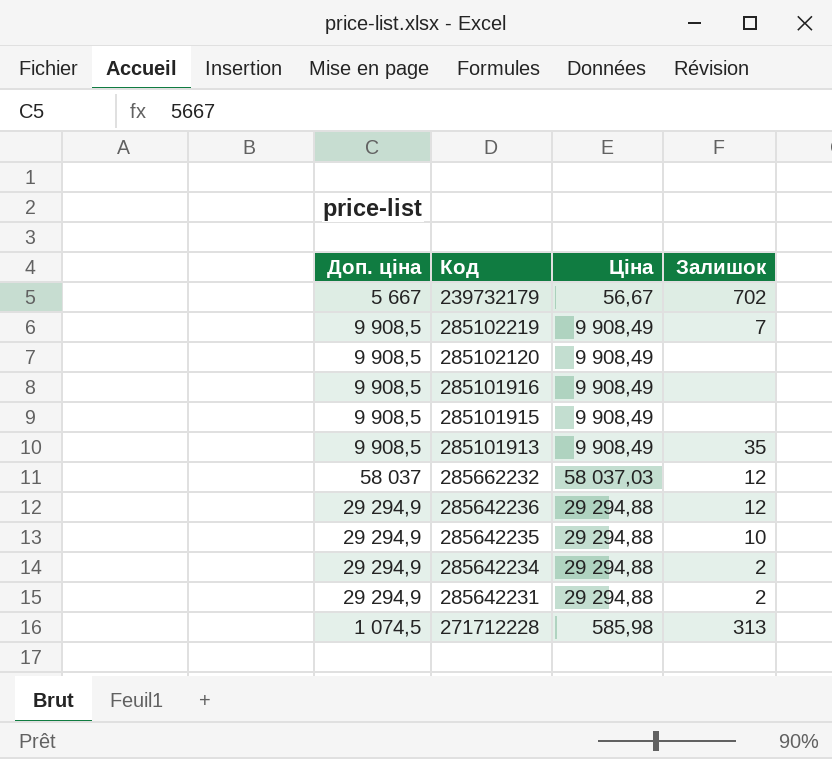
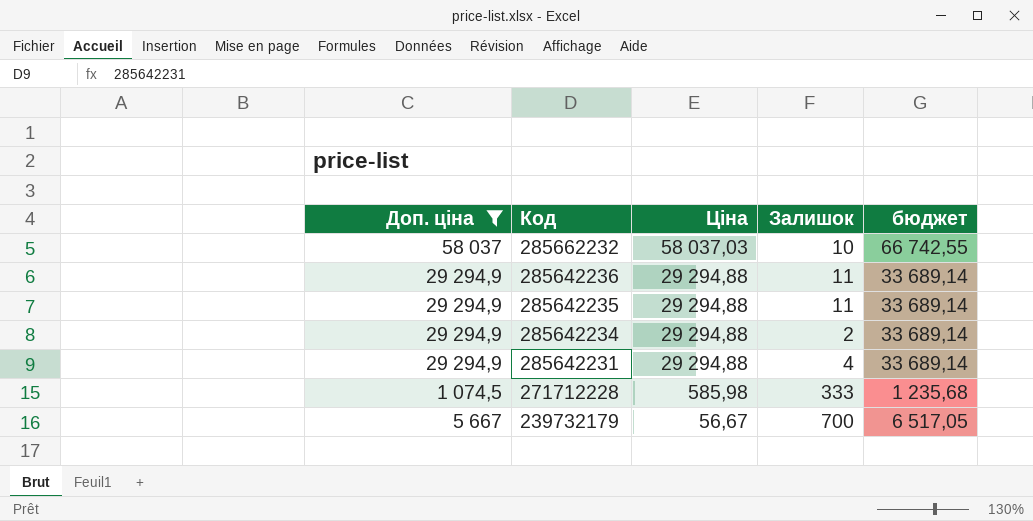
filter: none -> Доп. ціна != 9 908,5
row order: none -> Код descending
column бюджет | formula: none -> [Доп. ціна] * 1,15
285662232 | Залишок: 12 -> 10
285642236 | Залишок: 12 -> 11
285642235 | Залишок: 10 -> 11
285642231 | Залишок: 2 -> 4
271712228 | Залишок: 313 -> 333
239732179 | Залишок: 702 -> 700

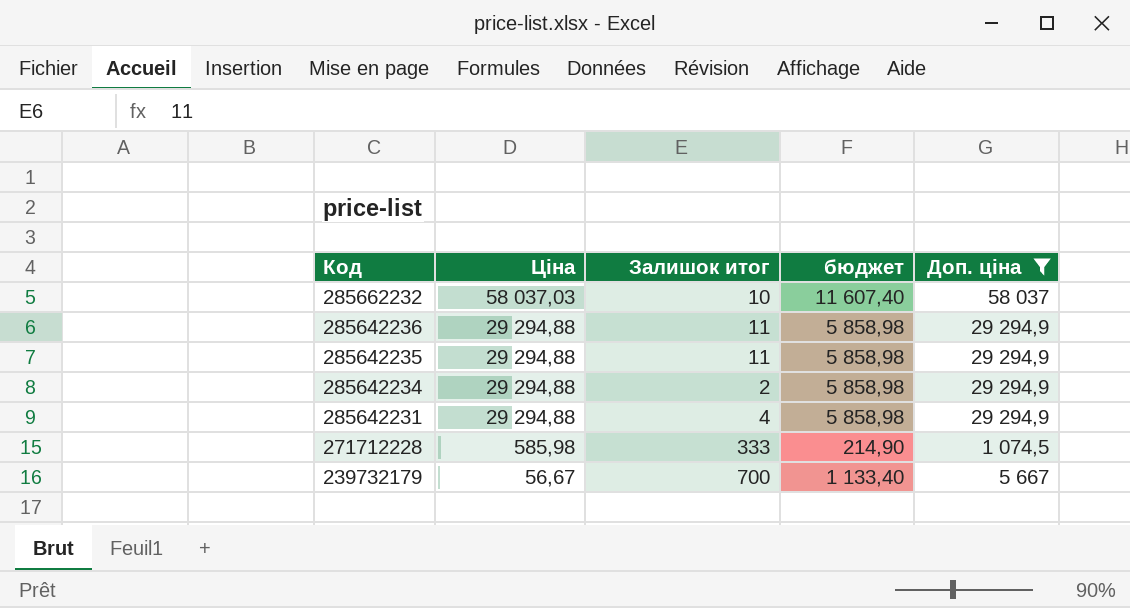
column name: Залишок -> Залишок итог
column бюджет | formula: [Доп. ціна] * 1,15 -> [Доп. ціна] * 0,2
column Доп. ціна | position: 1 -> 5

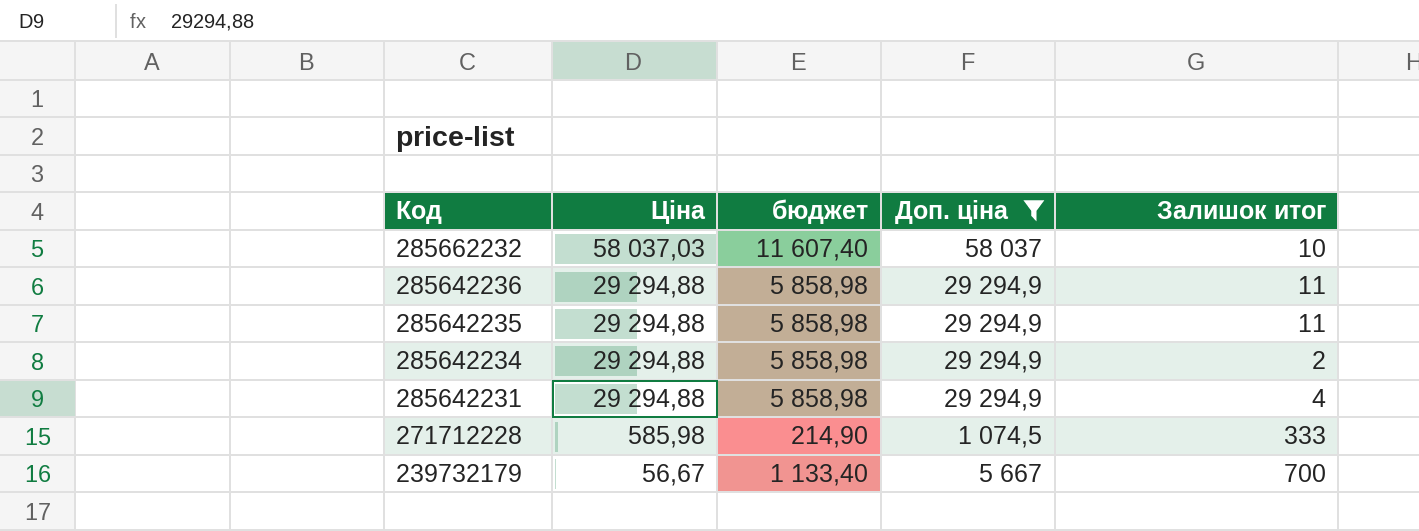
column Залишок итог | position: 3 -> 5

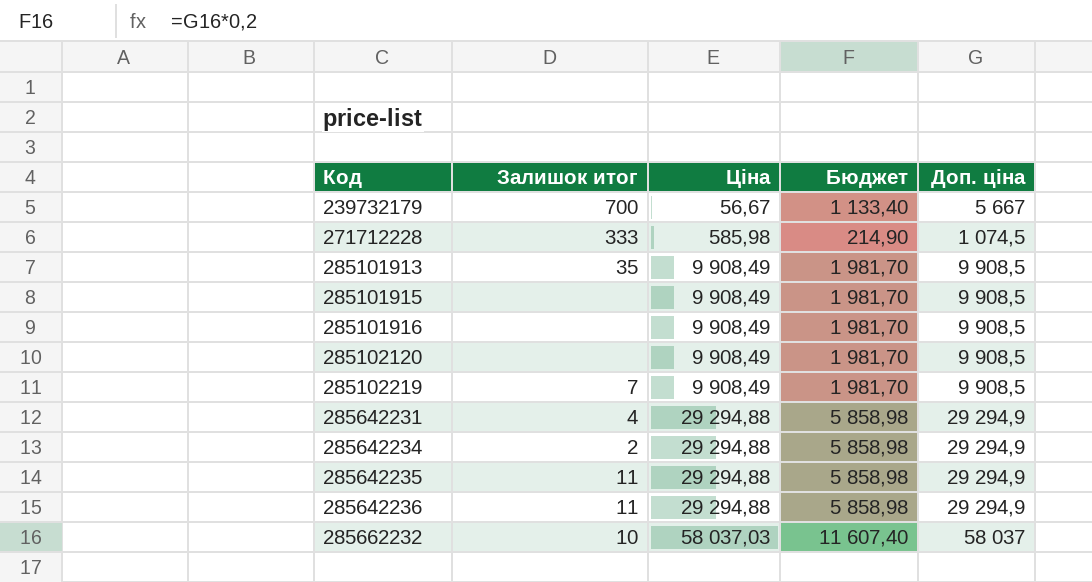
filter: Доп. ціна != 9 908,5 -> none
row order: Код descending -> Код ascending
column Залишок итог | position: 5 -> 2
column name: бюджет -> Бюджет

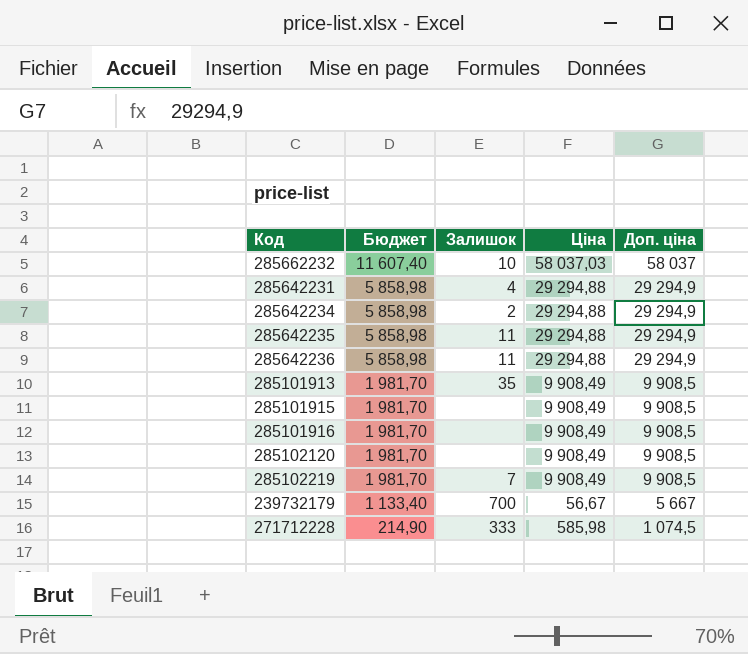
row order: Код ascending -> Бюджет descending
column Бюджет | position: 4 -> 2
column name: Залишок итог -> Залишок

